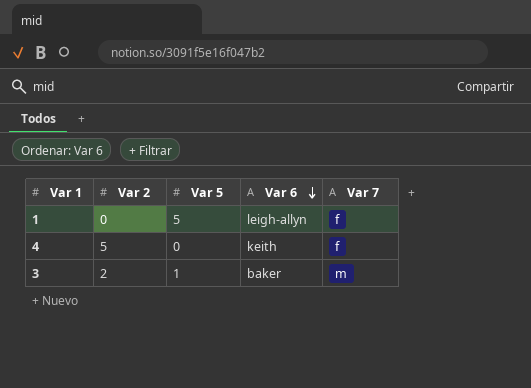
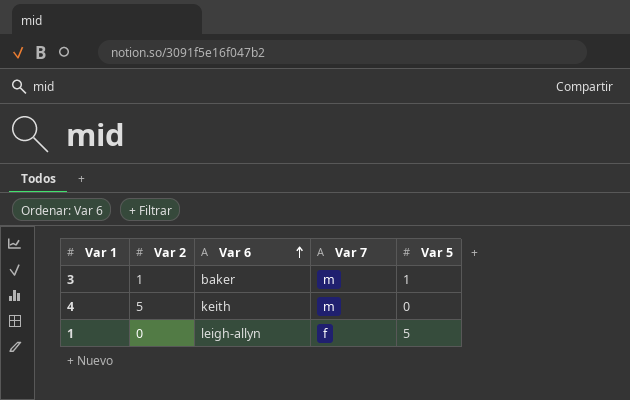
row order: Var 6 descending -> Var 6 ascending
column Var 5 | position: 3 -> 5
3 | Var 2: 2 -> 1
4 | Var 7: f -> m

